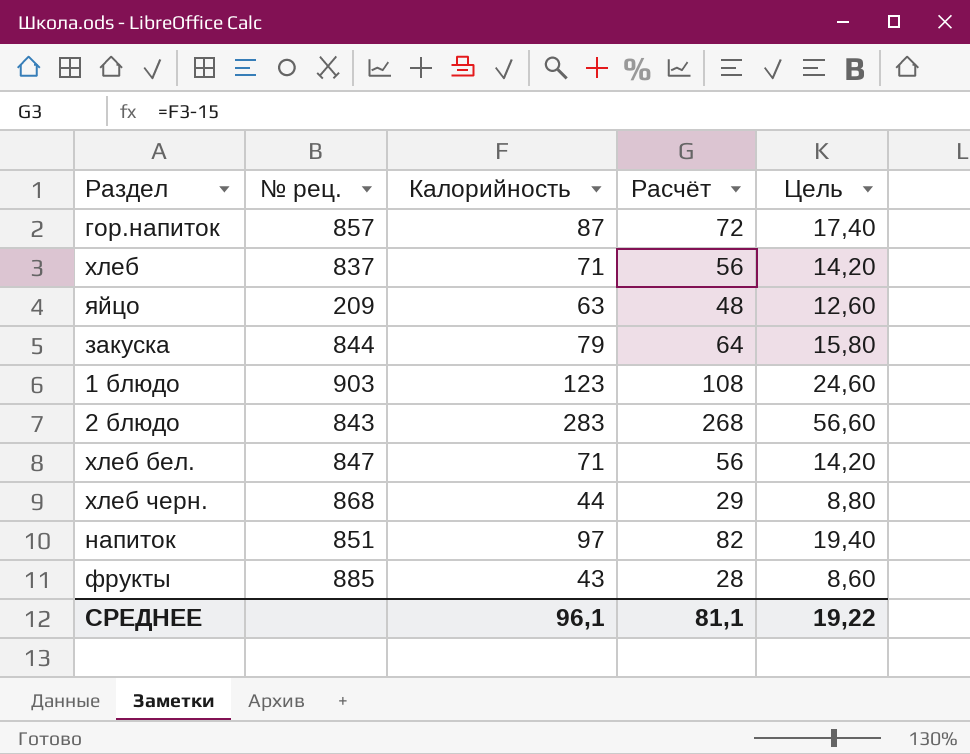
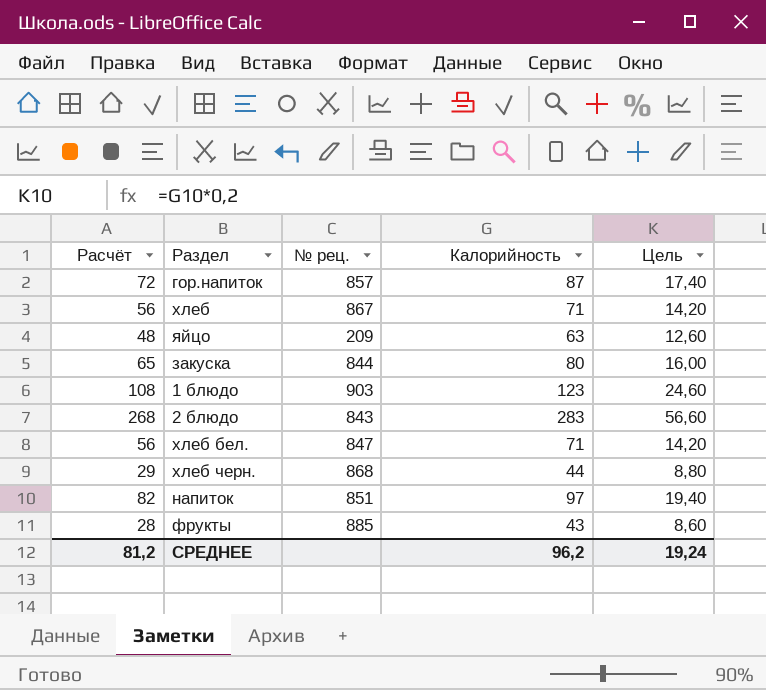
column Расчёт | position: 4 -> 1
хлеб | № рец.: 837 -> 867
закуска | Расчёт: 64 -> 65
закуска | Калорийность: 79 -> 80
закуска | Цель: 15,80 -> 16,00
СРЕДНЕЕ | Расчёт: 81,1 -> 81,2
СРЕДНЕЕ | Калорийность: 96,1 -> 96,2
СРЕДНЕЕ | Цель: 19,22 -> 19,24

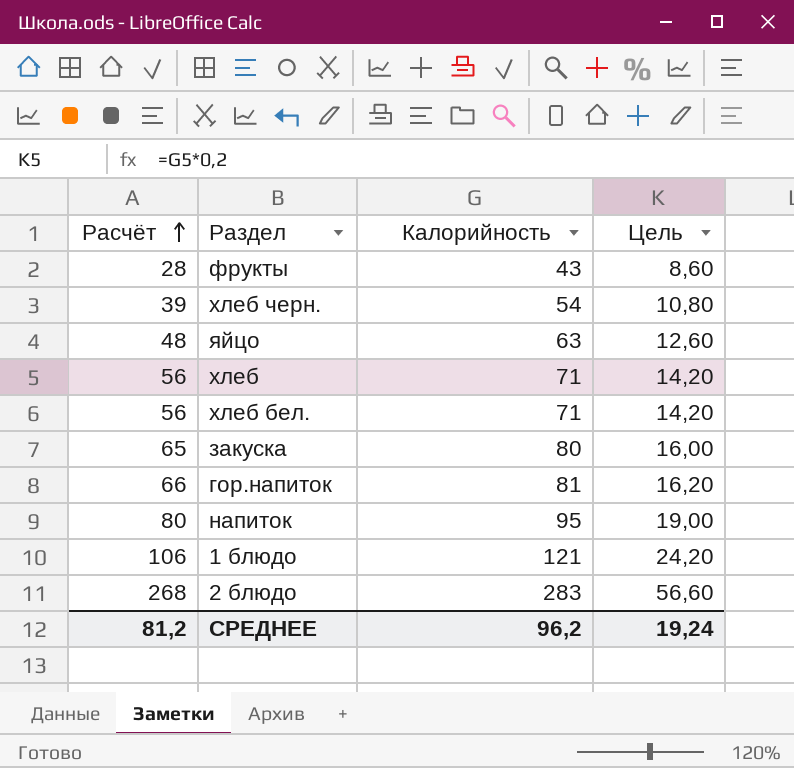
row order: none -> Расчёт ascending
column № рец. | position: 3 -> none
хлеб черн. | Расчёт: 29 -> 39
хлеб черн. | Калорийность: 44 -> 54
хлеб черн. | Цель: 8,80 -> 10,80
гор.напиток | Расчёт: 72 -> 66
гор.напиток | Калорийность: 87 -> 81
гор.напиток | Цель: 17,40 -> 16,20
напиток | Расчёт: 82 -> 80
напиток | Калорийность: 97 -> 95
напиток | Цель: 19,40 -> 19,00
1 блюдо | Расчёт: 108 -> 106
1 блюдо | Калорийность: 123 -> 121
1 блюдо | Цель: 24,60 -> 24,20

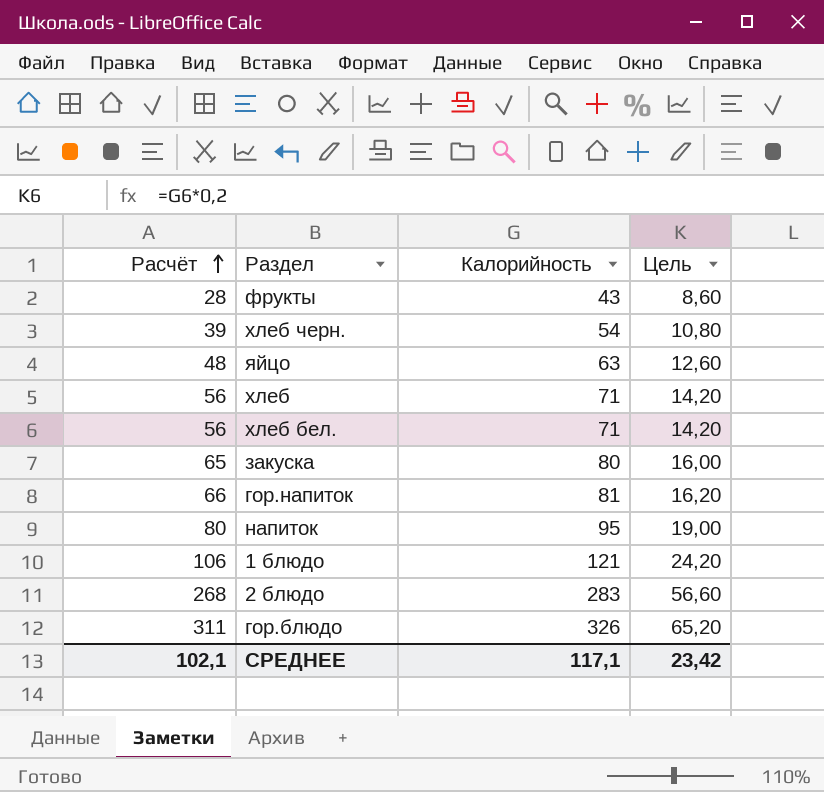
row гор.блюдо: none -> 311 | 326 | 65,20
СРЕДНЕЕ | Расчёт: 81,2 -> 102,1
СРЕДНЕЕ | Калорийность: 96,2 -> 117,1
СРЕДНЕЕ | Цель: 19,24 -> 23,42

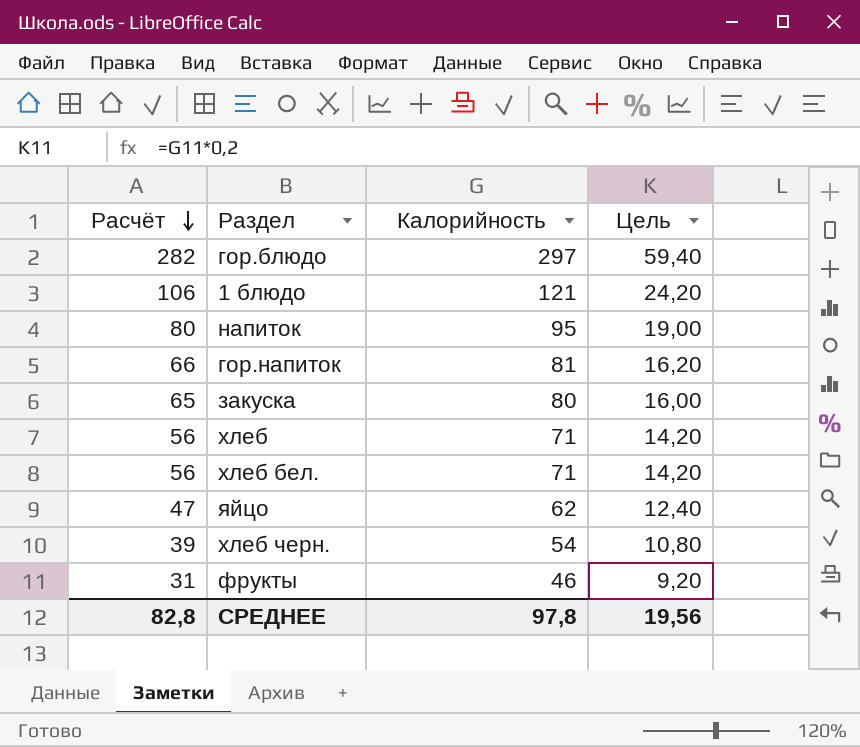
row order: Расчёт ascending -> Расчёт descending
row 2 блюдо: 268 | 283 | 56,60 -> none
гор.блюдо | Расчёт: 311 -> 282
гор.блюдо | Калорийность: 326 -> 297
гор.блюдо | Цель: 65,20 -> 59,40
яйцо | Расчёт: 48 -> 47
яйцо | Калорийность: 63 -> 62
яйцо | Цель: 12,60 -> 12,40
фрукты | Расчёт: 28 -> 31
фрукты | Калорийность: 43 -> 46
фрукты | Цель: 8,60 -> 9,20
СРЕДНЕЕ | Расчёт: 102,1 -> 82,8
СРЕДНЕЕ | Калорийность: 117,1 -> 97,8
СРЕДНЕЕ | Цель: 23,42 -> 19,56

